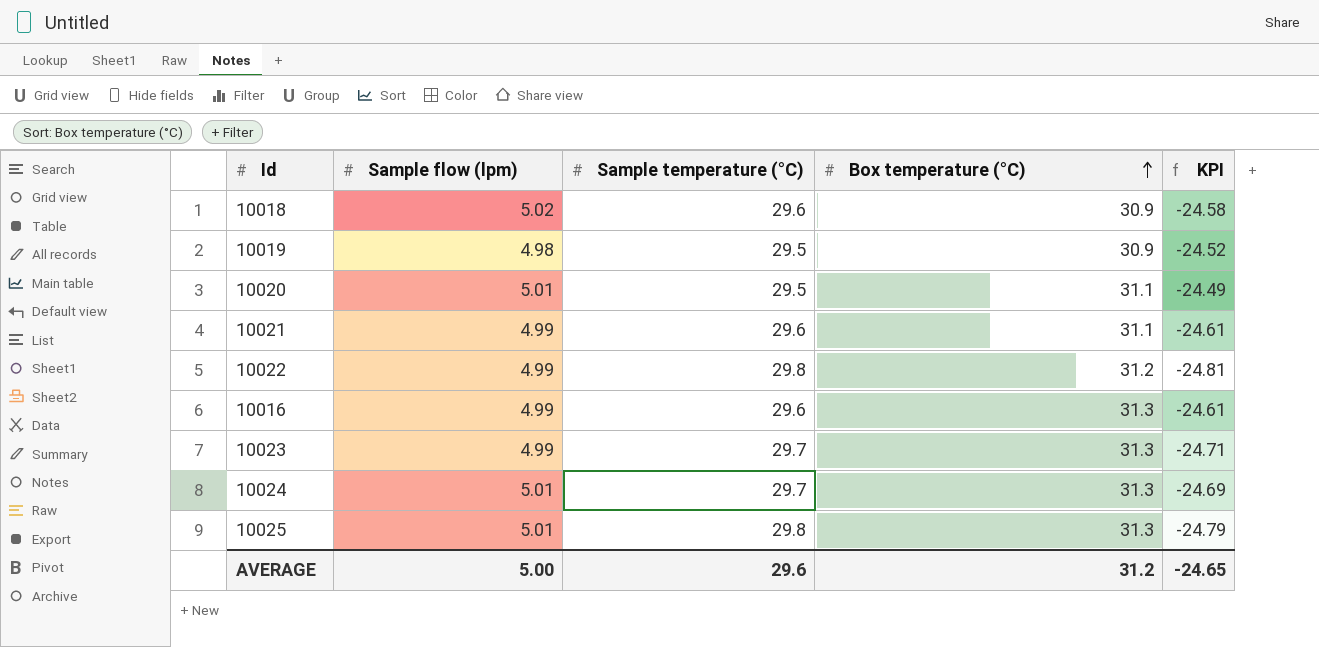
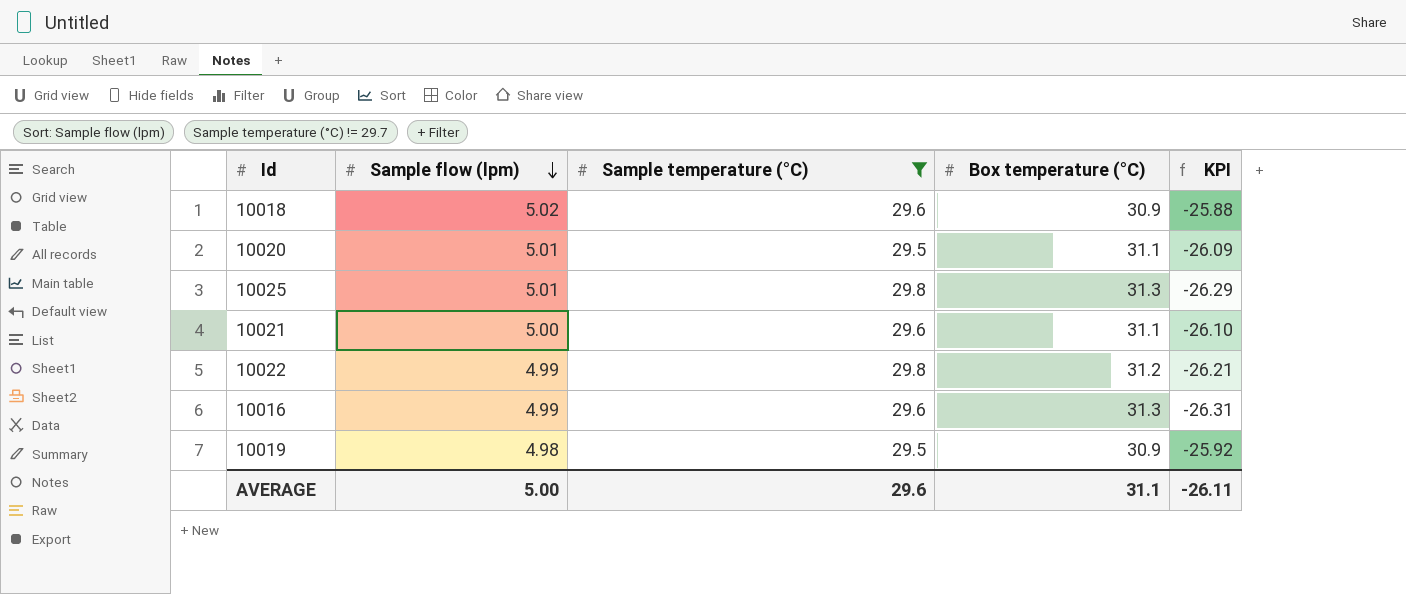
filter: none -> Sample temperature (°C) != 29.7
row order: Box temperature (°C) ascending -> Sample flow (lpm) descending
column KPI | formula: [Sample flow (lpm)] - [Sample temperature (°C)] -> [Sample flow (lpm)] - [Box temperature (°C)]
10021 | Sample flow (lpm): 4.99 -> 5.00
AVERAGE | Box temperature (°C): 31.2 -> 31.1
AVERAGE | KPI: -24.65 -> -26.11

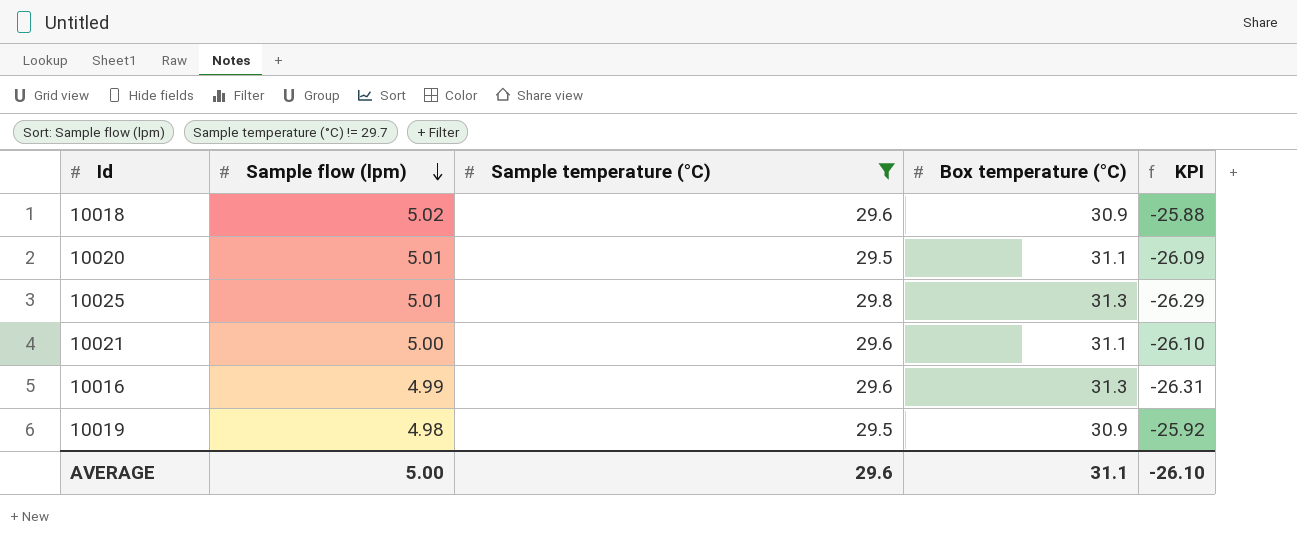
row 10022: 4.99 | 29.8 | 31.2 | -26.21 -> none
AVERAGE | KPI: -26.11 -> -26.10

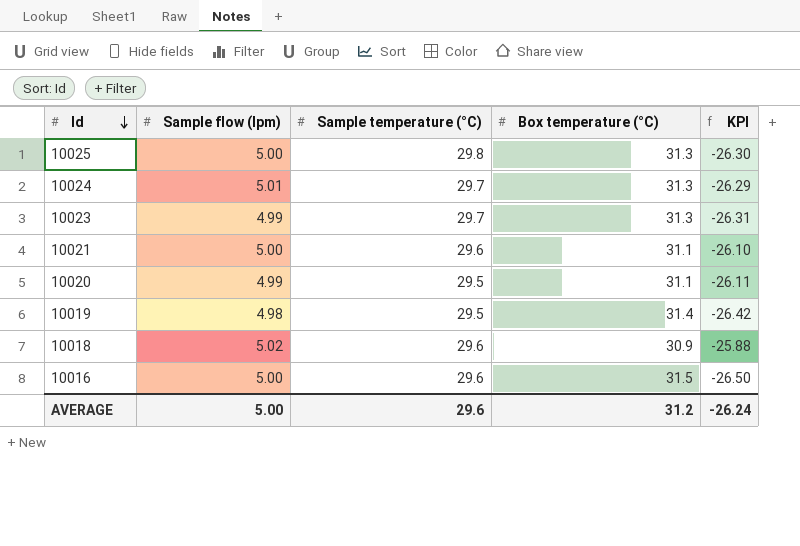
filter: Sample temperature (°C) != 29.7 -> none
row order: Sample flow (lpm) descending -> Id descending
10025 | Sample flow (lpm): 5.01 -> 5.00
10025 | KPI: -26.29 -> -26.30
10020 | Sample flow (lpm): 5.01 -> 4.99
10020 | KPI: -26.09 -> -26.11
10019 | Box temperature (°C): 30.9 -> 31.4
10019 | KPI: -25.92 -> -26.42
10016 | Sample flow (lpm): 4.99 -> 5.00
10016 | Box temperature (°C): 31.3 -> 31.5
10016 | KPI: -26.31 -> -26.50
AVERAGE | Box temperature (°C): 31.1 -> 31.2
AVERAGE | KPI: -26.10 -> -26.24

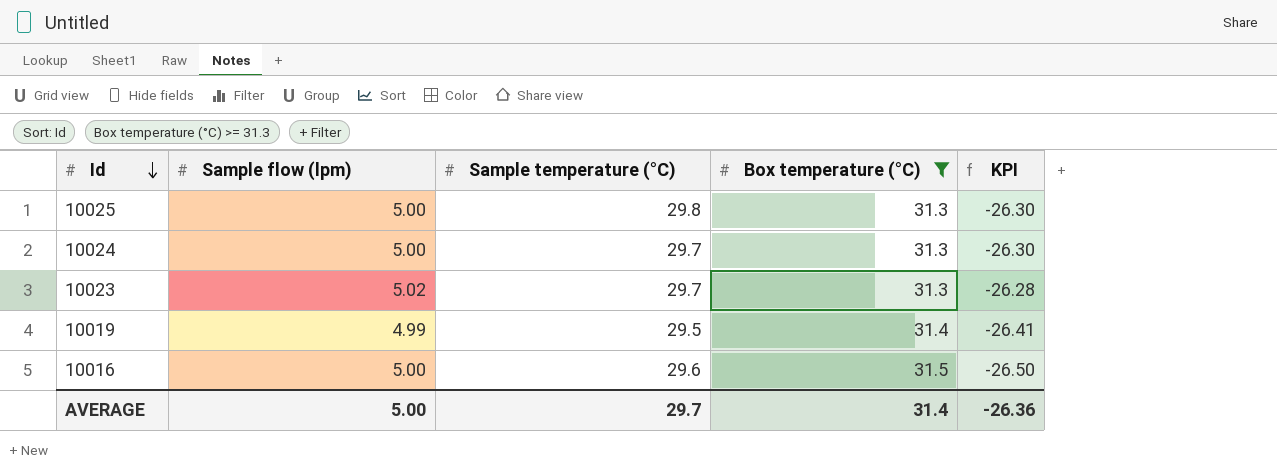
filter: none -> Box temperature (°C) >= 31.3
10024 | Sample flow (lpm): 5.01 -> 5.00
10024 | KPI: -26.29 -> -26.30
10023 | Sample flow (lpm): 4.99 -> 5.02
10023 | KPI: -26.31 -> -26.28
10019 | Sample flow (lpm): 4.98 -> 4.99
10019 | KPI: -26.42 -> -26.41
AVERAGE | Sample temperature (°C): 29.6 -> 29.7
AVERAGE | Box temperature (°C): 31.2 -> 31.4
AVERAGE | KPI: -26.24 -> -26.36

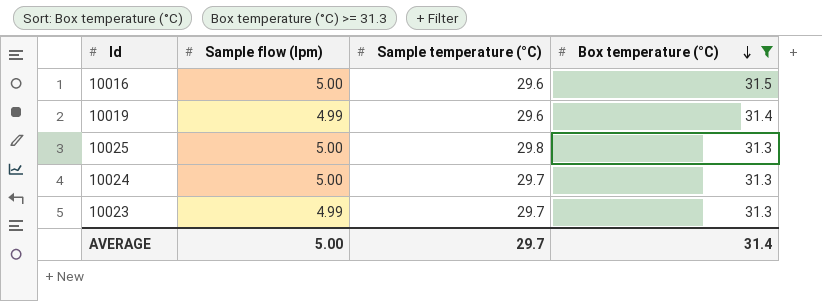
row order: Id descending -> Box temperature (°C) descending
column KPI | formula: [Sample flow (lpm)] - [Box temperature (°C)] -> none
10019 | Sample temperature (°C): 29.5 -> 29.6
10023 | Sample flow (lpm): 5.02 -> 4.99

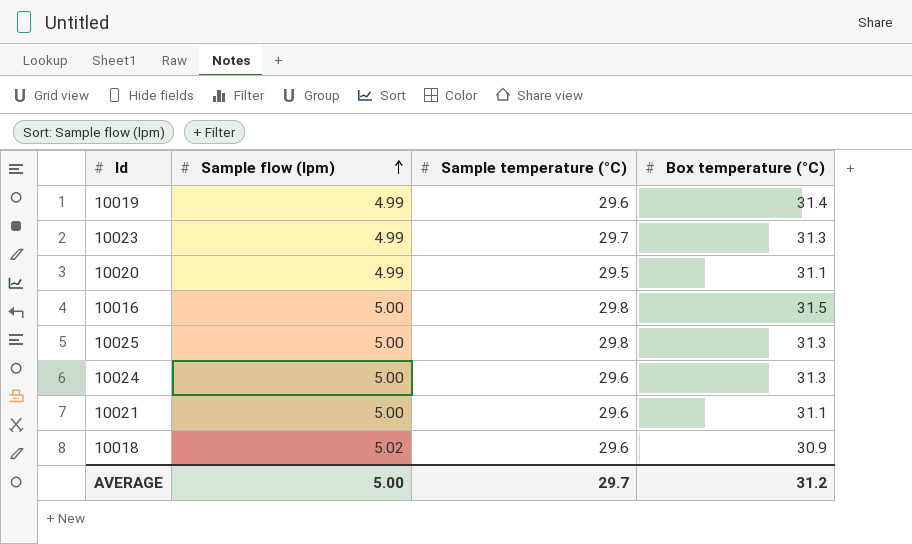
filter: Box temperature (°C) >= 31.3 -> none
row order: Box temperature (°C) descending -> Sample flow (lpm) ascending
10016 | Sample temperature (°C): 29.6 -> 29.8
10024 | Sample temperature (°C): 29.7 -> 29.6
AVERAGE | Box temperature (°C): 31.4 -> 31.2

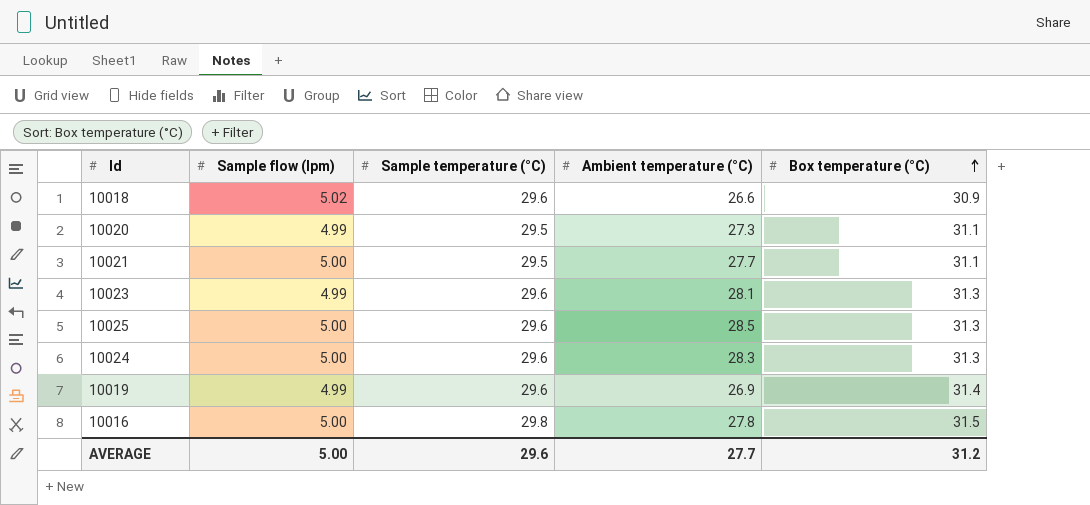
row order: Sample flow (lpm) ascending -> Box temperature (°C) ascending
column Ambient temperature (°C) | position: none -> 4
10021 | Sample temperature (°C): 29.6 -> 29.5
10023 | Sample temperature (°C): 29.7 -> 29.6
10025 | Sample temperature (°C): 29.8 -> 29.6
AVERAGE | Sample temperature (°C): 29.7 -> 29.6

